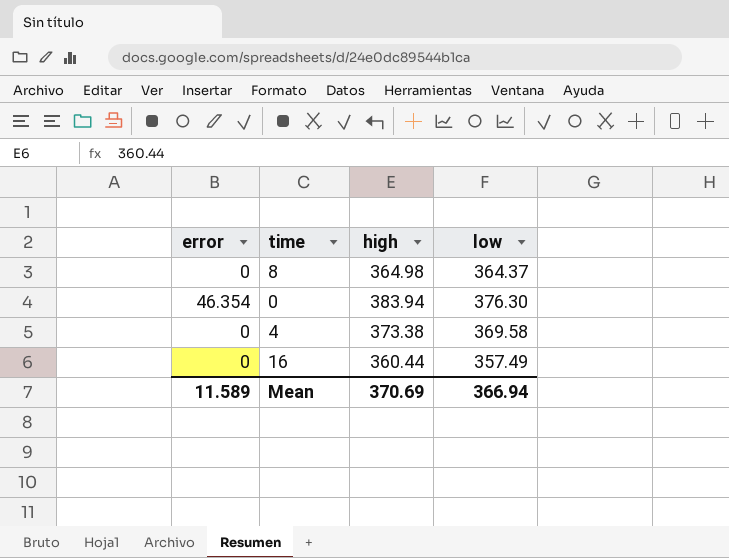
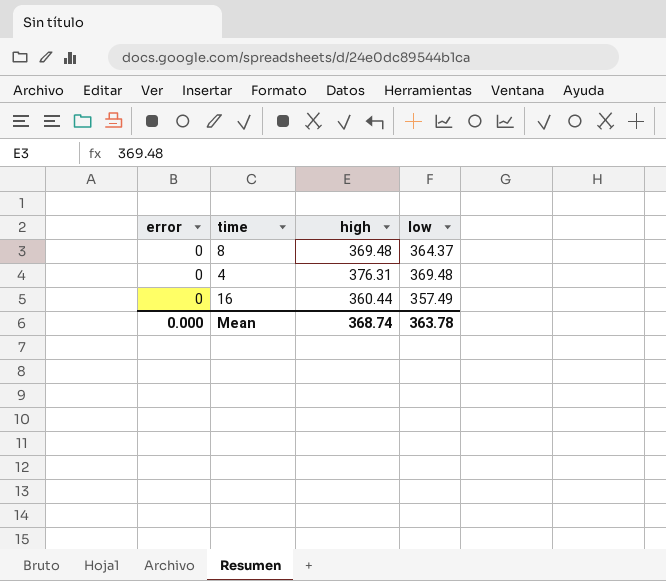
row 0: 46.354 | 383.94 | 376.30 -> none
8 | high: 364.98 -> 369.48
4 | high: 373.38 -> 376.31
4 | low: 369.58 -> 369.48
Mean | error: 11.589 -> 0.000
Mean | high: 370.69 -> 368.74
Mean | low: 366.94 -> 363.78

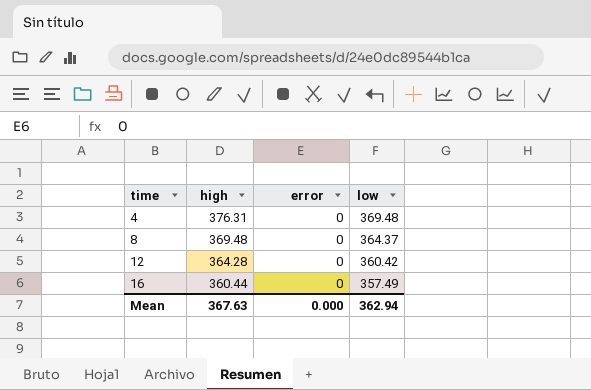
row order: none -> time ascending
column error | position: 1 -> 3
row 12: none -> 364.28 | 0 | 360.42
Mean | high: 368.74 -> 367.63
Mean | low: 363.78 -> 362.94

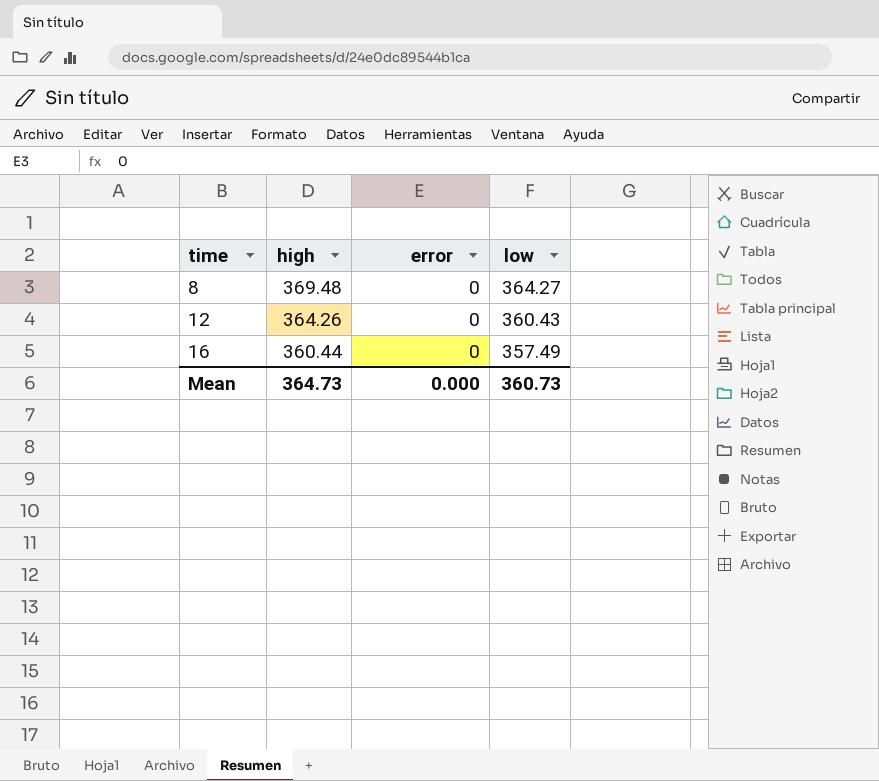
row 4: 376.31 | 0 | 369.48 -> none
8 | low: 364.37 -> 364.27
12 | high: 364.28 -> 364.26
12 | low: 360.42 -> 360.43
Mean | high: 367.63 -> 364.73
Mean | low: 362.94 -> 360.73

